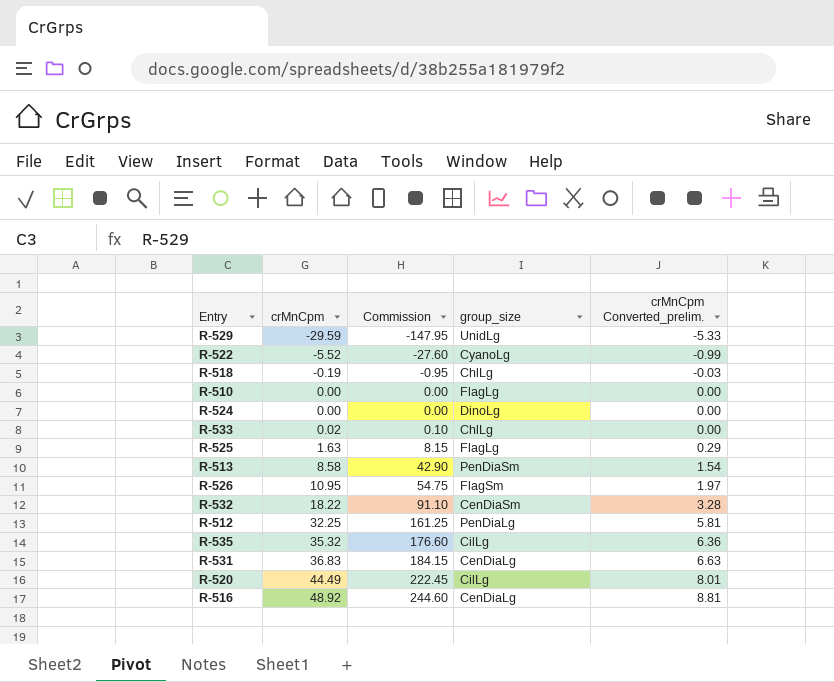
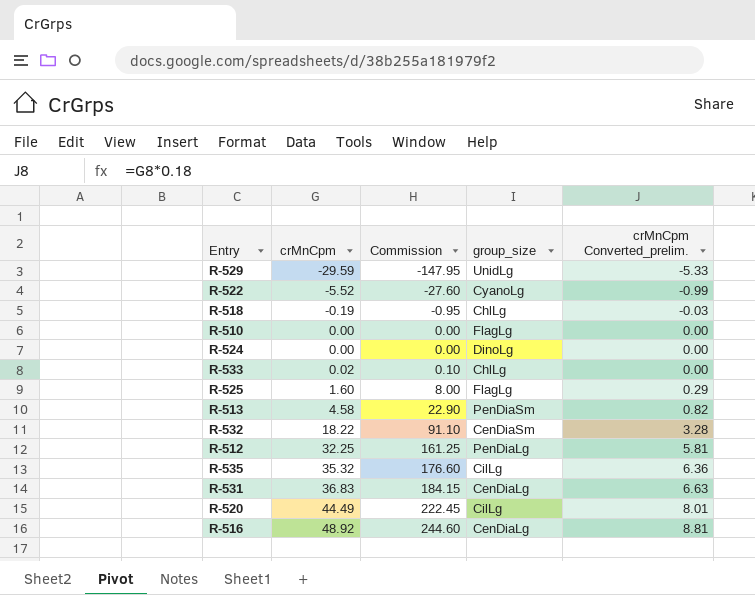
row R-526: 10.95 | 54.75 | FlagSm | 1.97 -> none
R-525 | crMnCpm: 1.63 -> 1.60
R-525 | Commission: 8.15 -> 8.00
R-513 | crMnCpm: 8.58 -> 4.58
R-513 | Commission: 42.90 -> 22.90
R-513 | crMnCpm Converted_prelim.: 1.54 -> 0.82

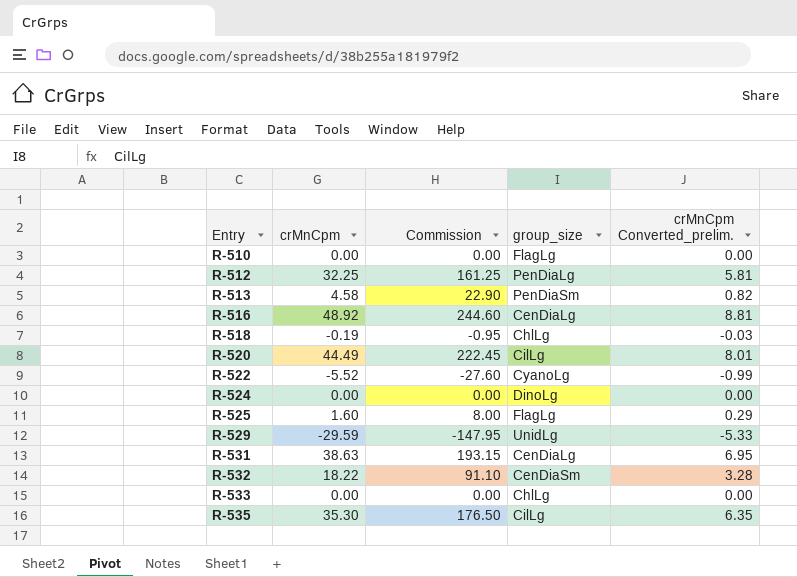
row order: crMnCpm ascending -> Entry ascending
R-531 | crMnCpm: 36.83 -> 38.63
R-531 | Commission: 184.15 -> 193.15
R-531 | crMnCpm Converted_prelim.: 6.63 -> 6.95
R-533 | crMnCpm: 0.02 -> 0.00
R-533 | Commission: 0.10 -> 0.00
R-535 | crMnCpm: 35.32 -> 35.30
R-535 | Commission: 176.60 -> 176.50
R-535 | crMnCpm Converted_prelim.: 6.36 -> 6.35

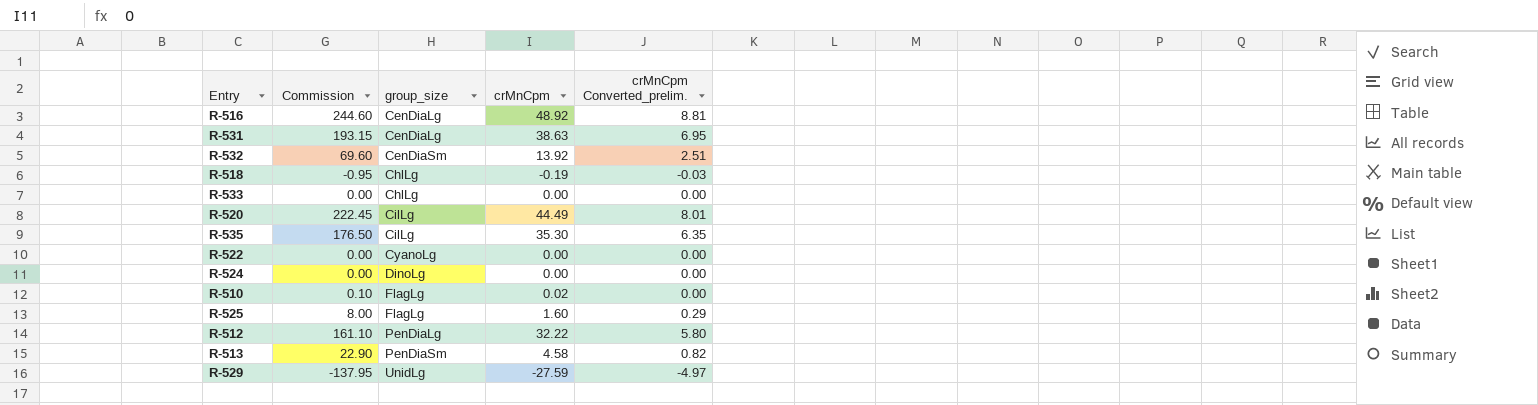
row order: Entry ascending -> group_size ascending
column crMnCpm | position: 2 -> 4
R-532 | Commission: 91.10 -> 69.60
R-532 | crMnCpm: 18.22 -> 13.92
R-532 | crMnCpm Converted_prelim.: 3.28 -> 2.51
R-522 | Commission: -27.60 -> 0.00
R-522 | crMnCpm: -5.52 -> 0.00
R-522 | crMnCpm Converted_prelim.: -0.99 -> 0.00
R-510 | Commission: 0.00 -> 0.10
R-510 | crMnCpm: 0.00 -> 0.02
R-512 | Commission: 161.25 -> 161.10
R-512 | crMnCpm: 32.25 -> 32.22
R-512 | crMnCpm Converted_prelim.: 5.81 -> 5.80
R-529 | Commission: -147.95 -> -137.95
R-529 | crMnCpm: -29.59 -> -27.59
R-529 | crMnCpm Converted_prelim.: -5.33 -> -4.97

